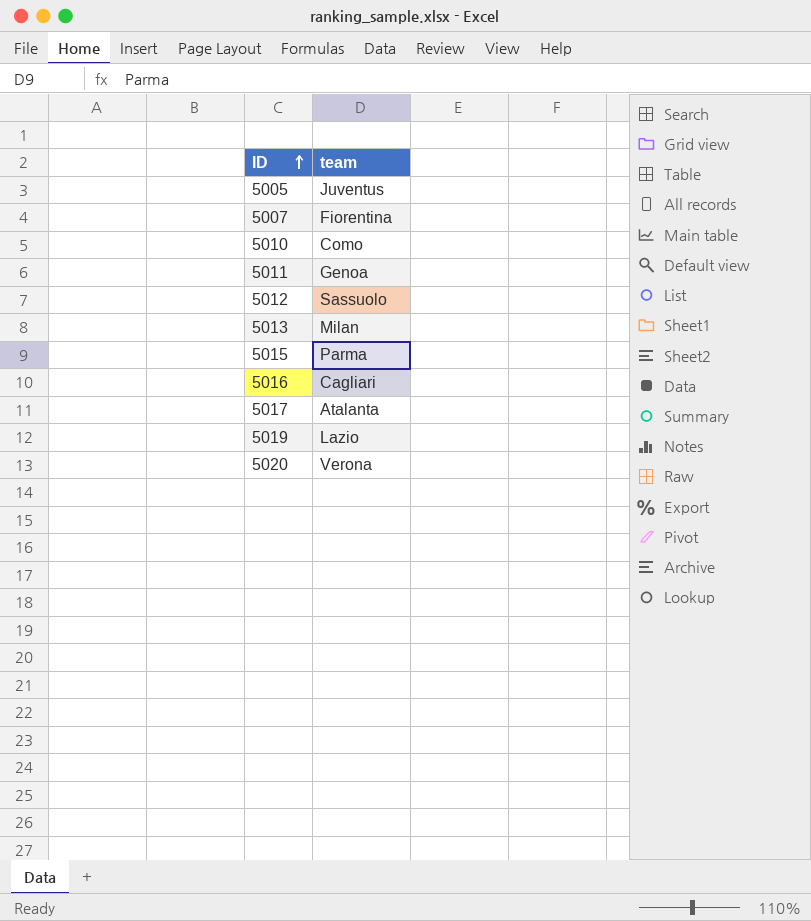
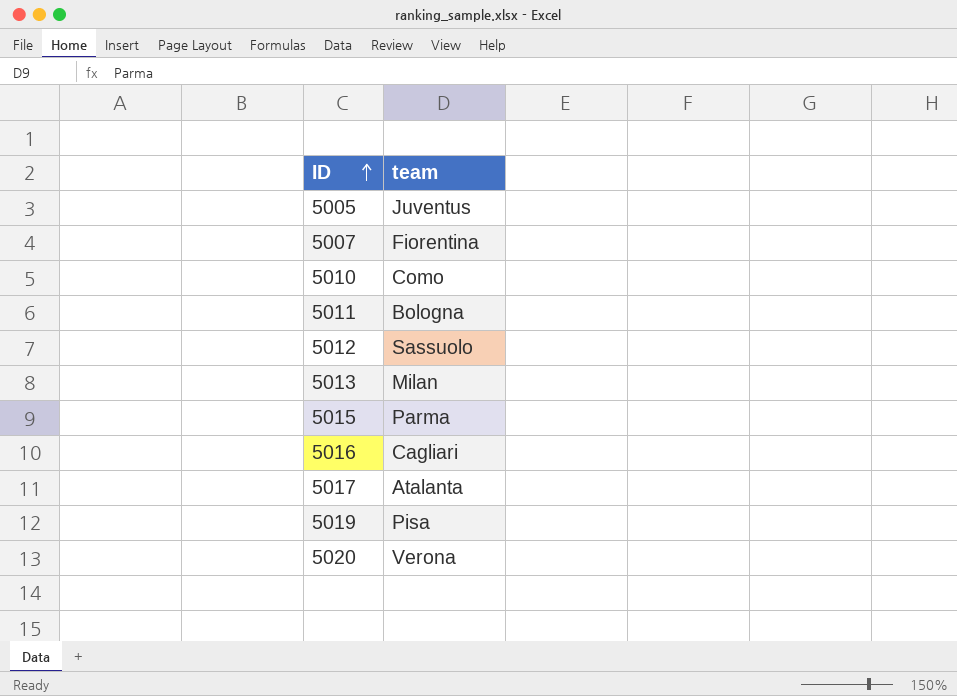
5011 | team: Genoa -> Bologna
5019 | team: Lazio -> Pisa

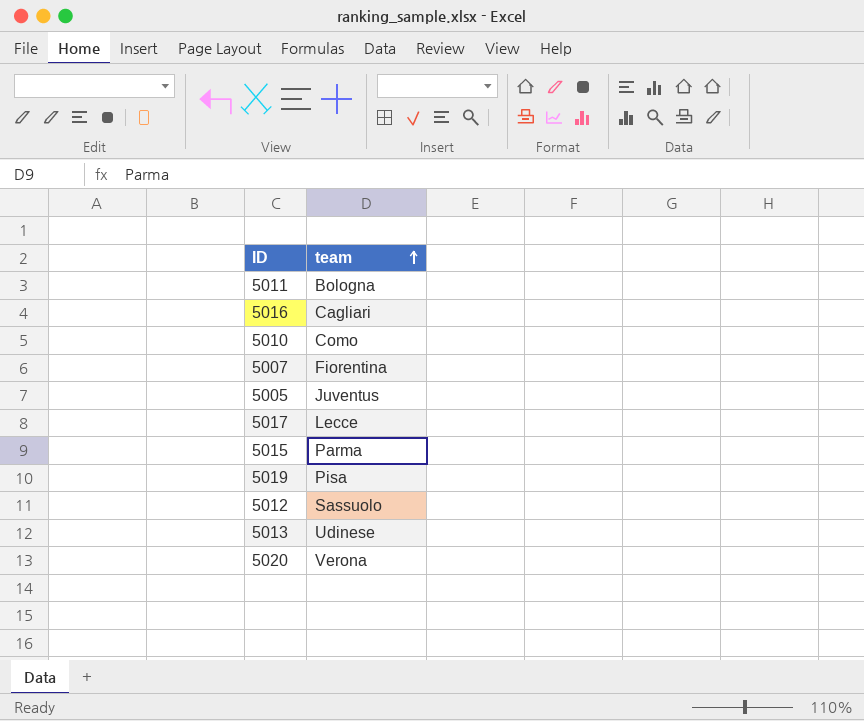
row order: ID ascending -> team ascending
5017 | team: Atalanta -> Lecce
5013 | team: Milan -> Udinese

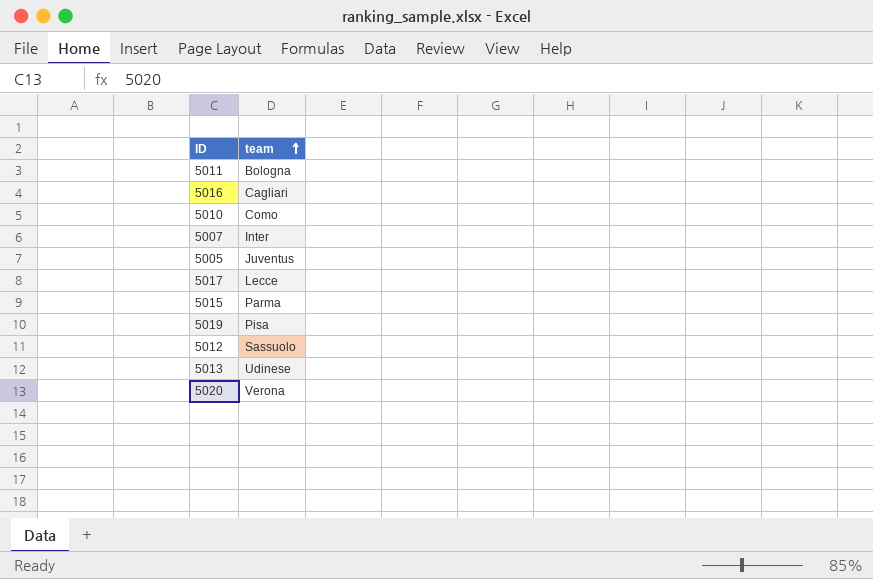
5007 | team: Fiorentina -> Inter

